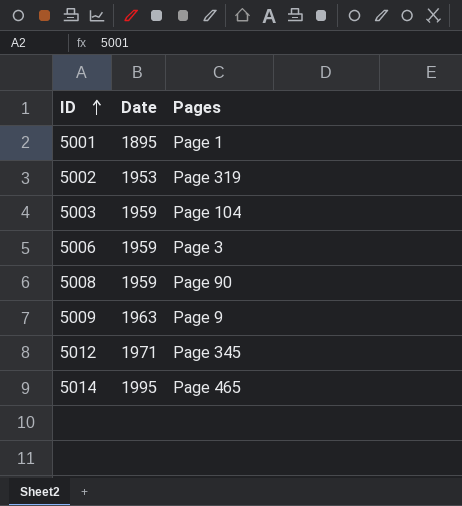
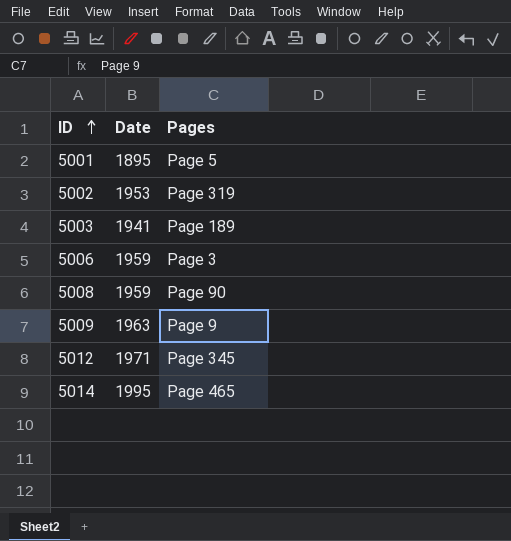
5001 | Pages: Page 1 -> Page 5
5003 | Date: 1959 -> 1941
5003 | Pages: Page 104 -> Page 189

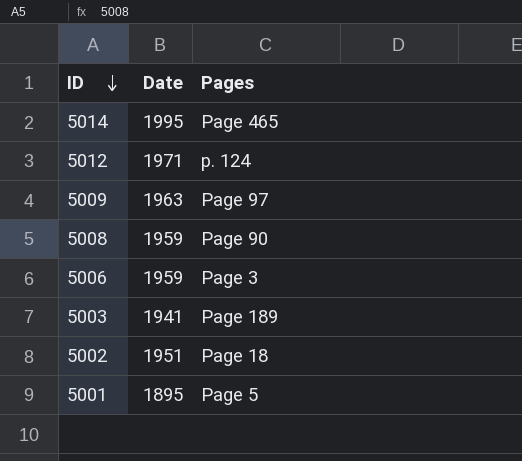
row order: ID ascending -> ID descending
5012 | Pages: Page 345 -> p. 124
5009 | Pages: Page 9 -> Page 97
5002 | Date: 1953 -> 1951
5002 | Pages: Page 319 -> Page 18

